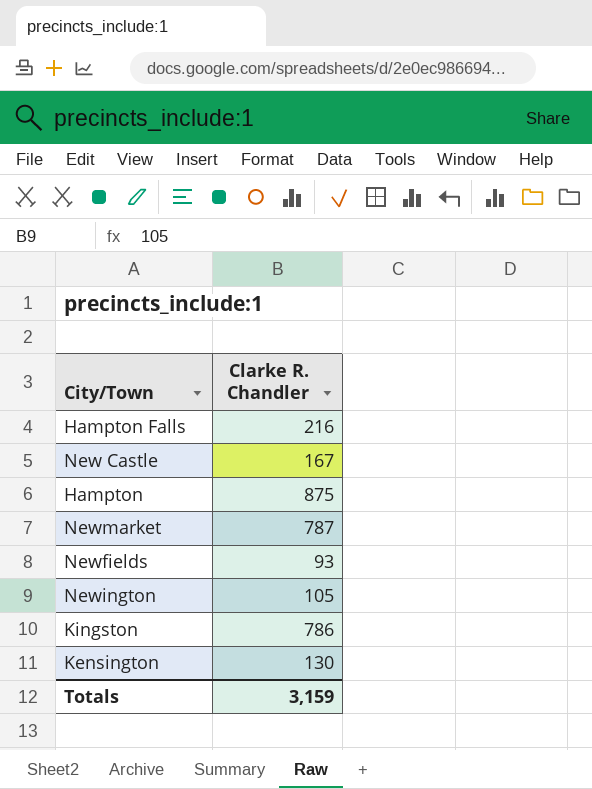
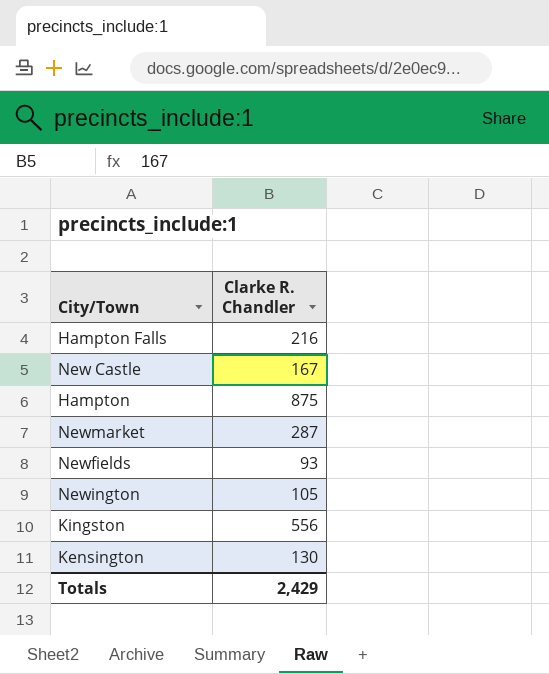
Newmarket | Clarke R. Chandler: 787 -> 287
Kingston | Clarke R. Chandler: 786 -> 556
Totals | Clarke R. Chandler: 3,159 -> 2,429

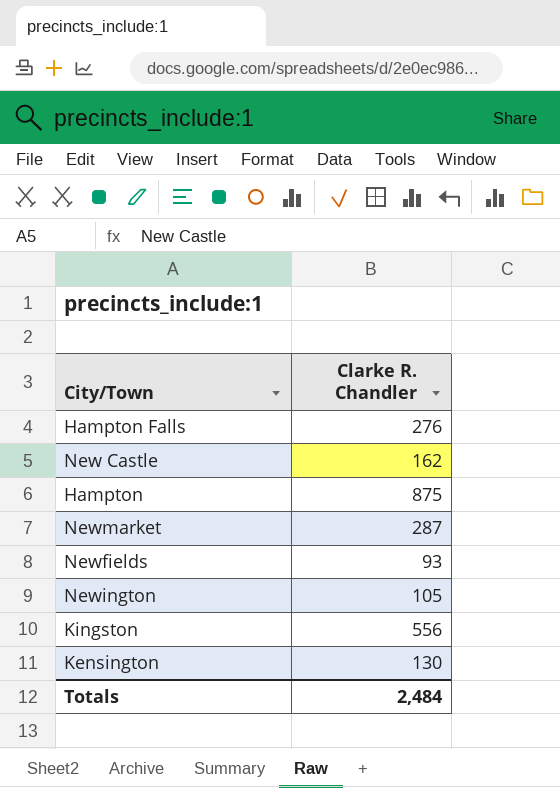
Hampton Falls | Clarke R. Chandler: 216 -> 276
New Castle | Clarke R. Chandler: 167 -> 162
Totals | Clarke R. Chandler: 2,429 -> 2,484

